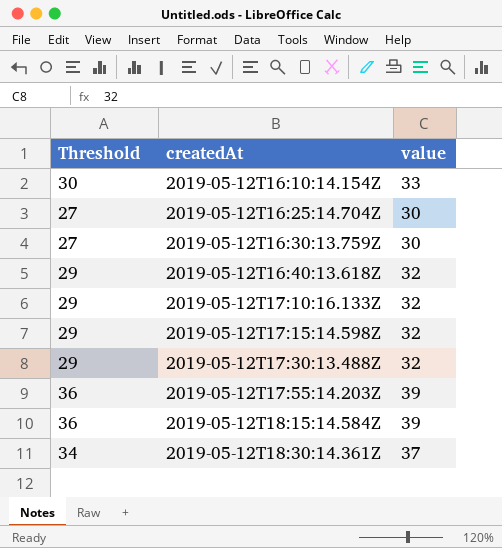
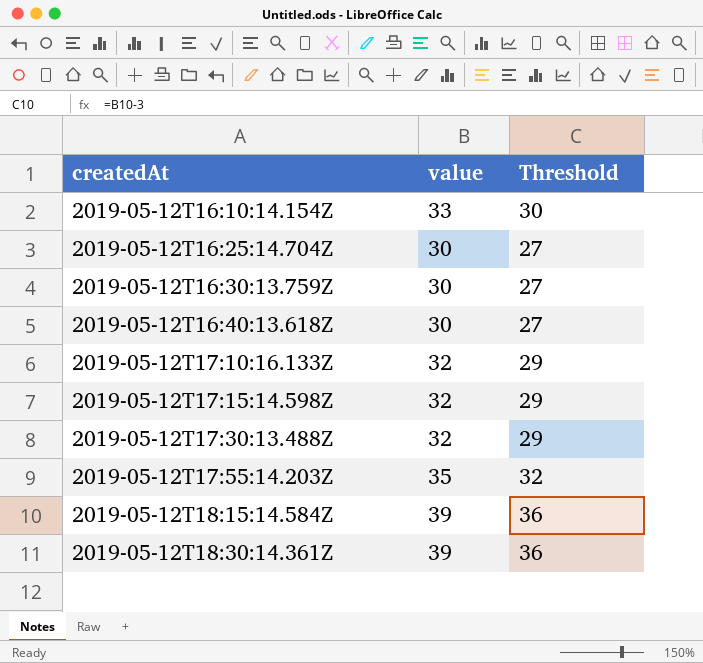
column Threshold | position: 1 -> 3
2019-05-12T16:40:13.618Z | value: 32 -> 30
2019-05-12T16:40:13.618Z | Threshold: 29 -> 27
2019-05-12T17:55:14.203Z | value: 39 -> 35
2019-05-12T17:55:14.203Z | Threshold: 36 -> 32
2019-05-12T18:30:14.361Z | value: 37 -> 39
2019-05-12T18:30:14.361Z | Threshold: 34 -> 36

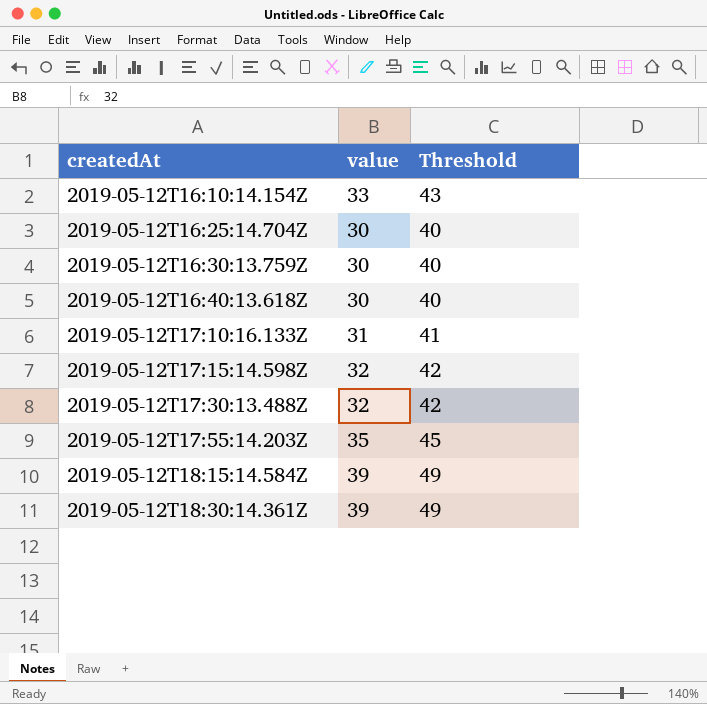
column Threshold | formula: [value] - 3 -> [value] + 10
2019-05-12T17:10:16.133Z | value: 32 -> 31

